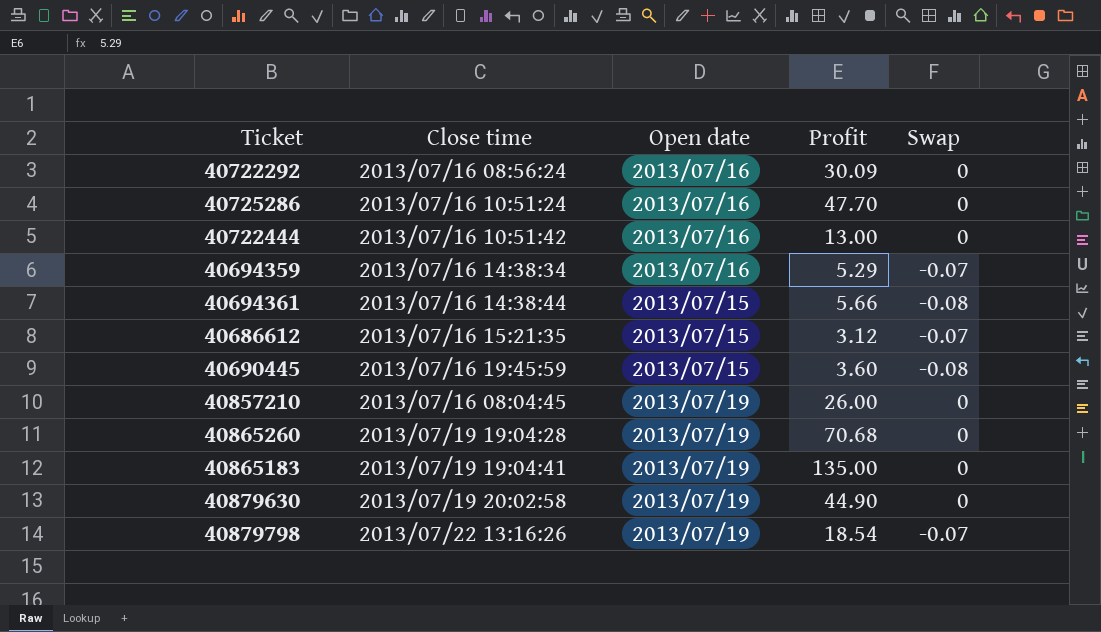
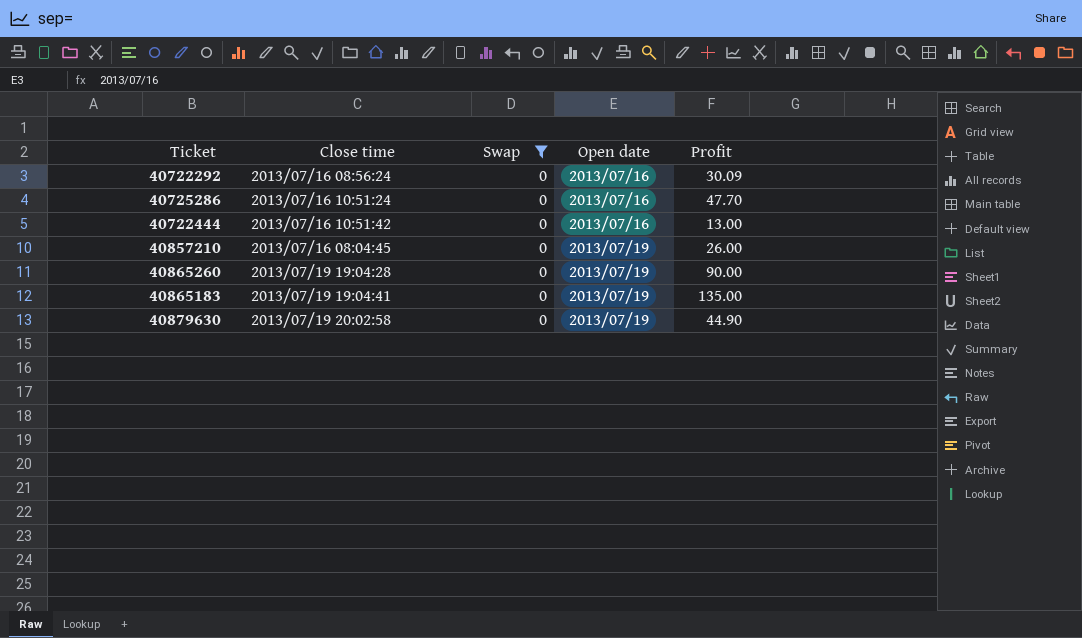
filter: none -> Swap = 0
column Swap | position: 5 -> 3
40865260 | Profit: 70.68 -> 90.00

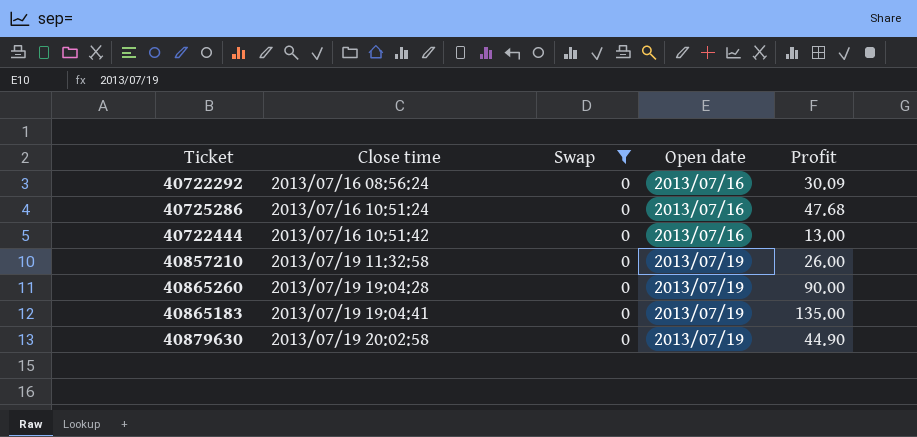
40725286 | Profit: 47.70 -> 47.68
40857210 | Close time: 2013/07/16 08:04:45 -> 2013/07/19 11:32:58

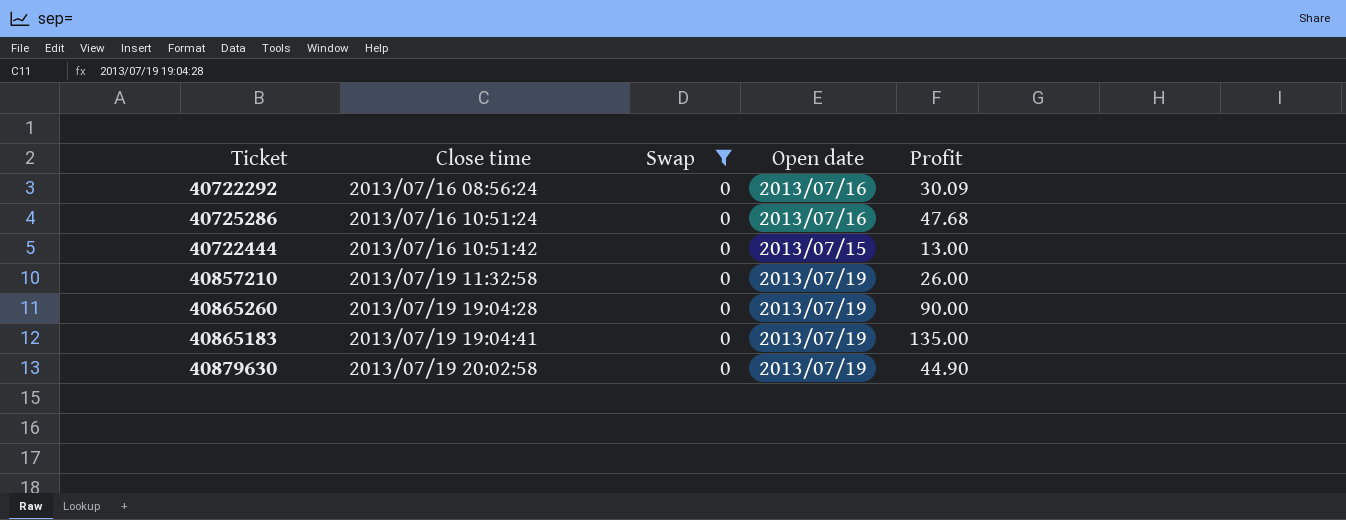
40722444 | Open date: 2013/07/16 -> 2013/07/15

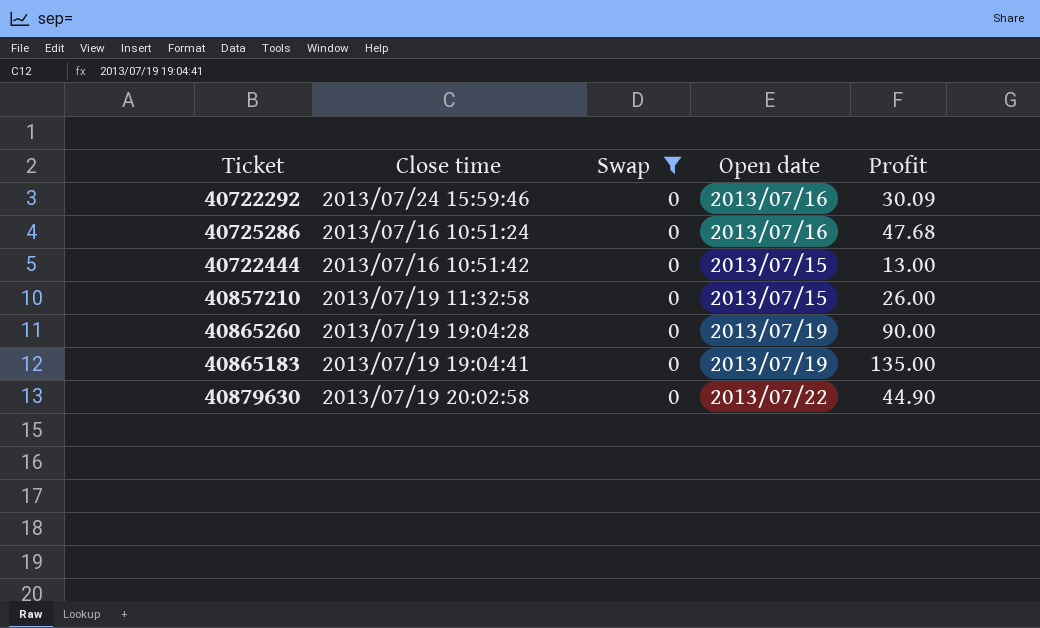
40722292 | Close time: 2013/07/16 08:56:24 -> 2013/07/24 15:59:46
40857210 | Open date: 2013/07/19 -> 2013/07/15
40879630 | Open date: 2013/07/19 -> 2013/07/22

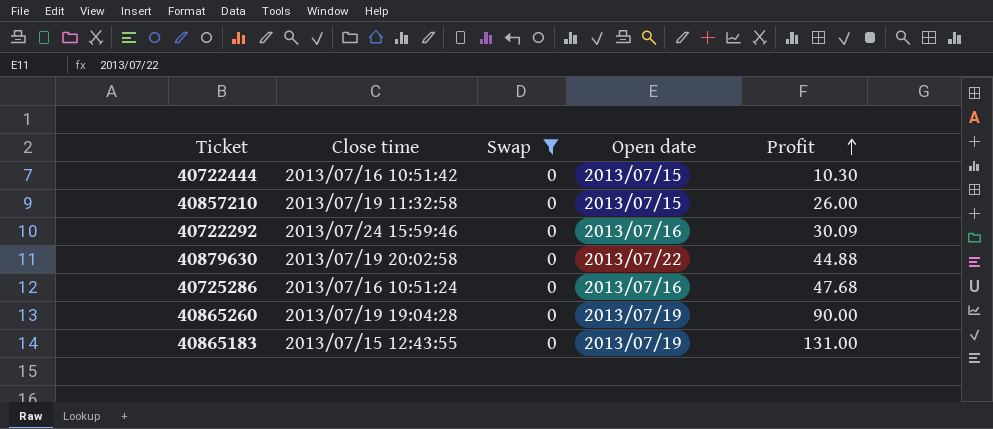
row order: none -> Profit ascending
40722444 | Profit: 13.00 -> 10.30
40879630 | Profit: 44.90 -> 44.88
40865183 | Close time: 2013/07/19 19:04:41 -> 2013/07/15 12:43:55
40865183 | Profit: 135.00 -> 131.00

